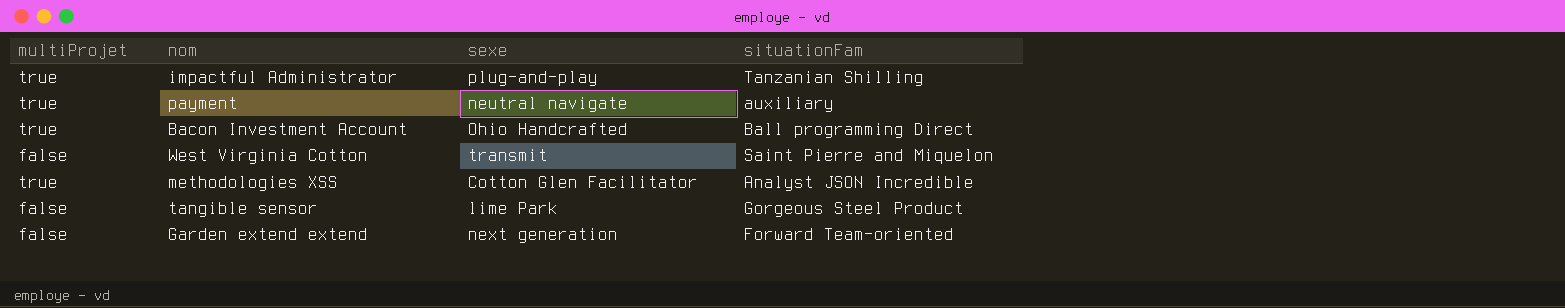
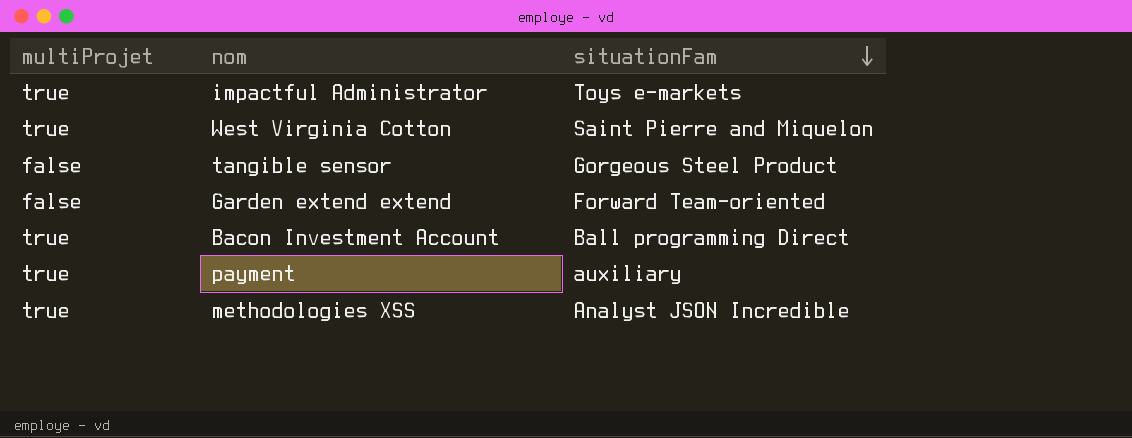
row order: none -> situationFam descending
column sexe | position: 3 -> none
impactful Administrator | situationFam: Tanzanian Shilling -> Toys e-markets
West Virginia Cotton | multiProjet: false -> true

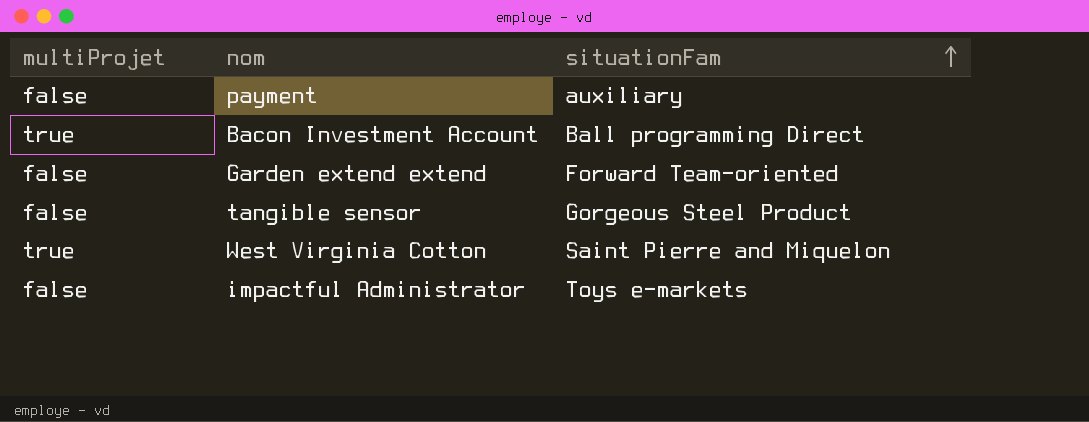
row order: situationFam descending -> situationFam ascending
row methodologies XSS: true | Analyst JSON Incredible -> none
payment | multiProjet: true -> false
impactful Administrator | multiProjet: true -> false

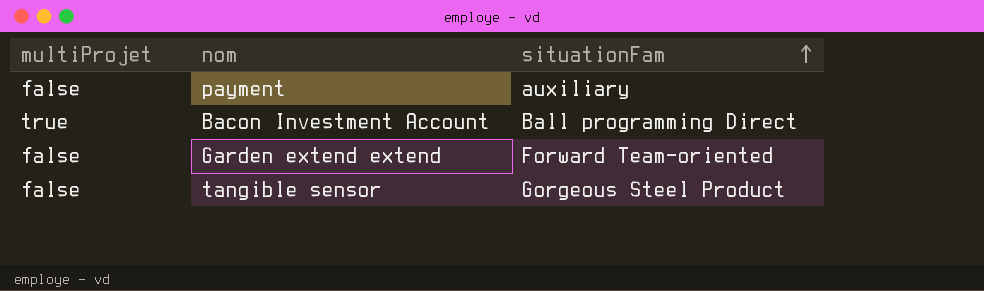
row West Virginia Cotton: true | Saint Pierre and Miquelon -> none
row impactful Administrator: false | Toys e-markets -> none

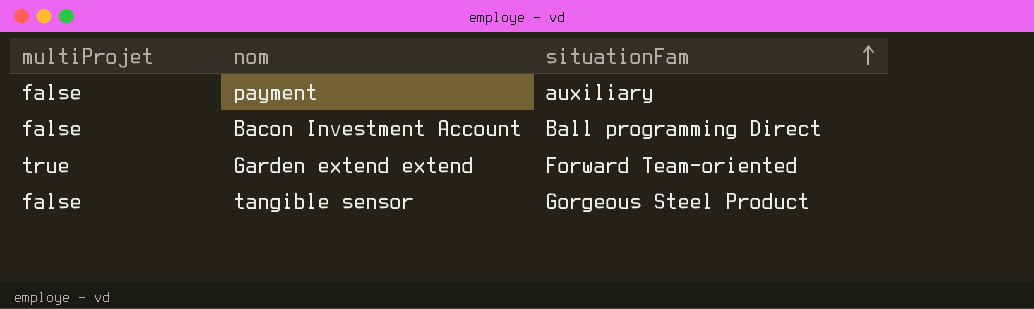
Bacon Investment Account | multiProjet: true -> false
Garden extend extend | multiProjet: false -> true

